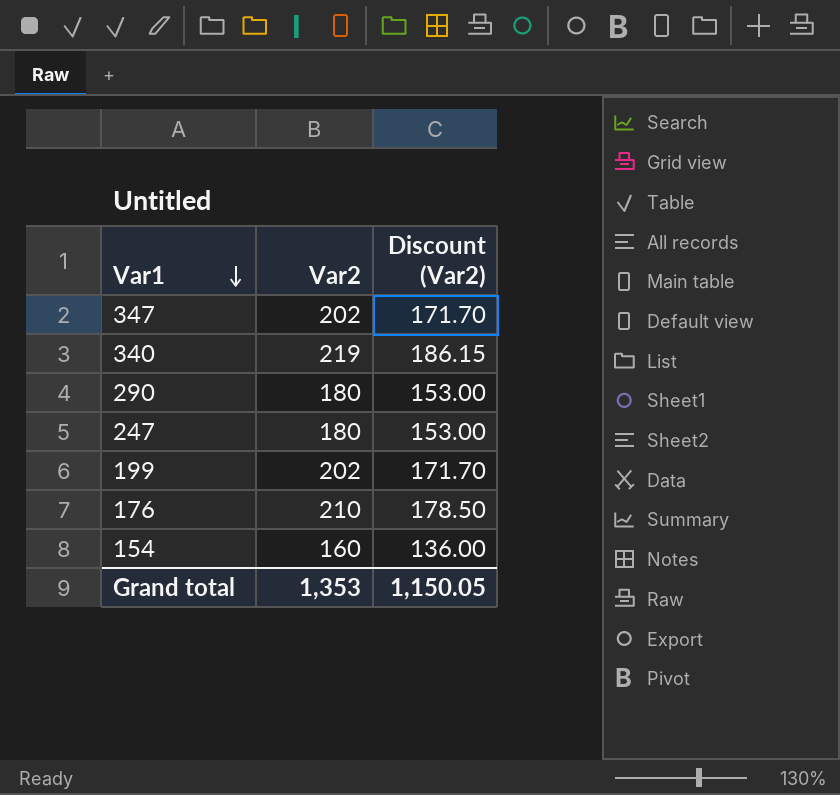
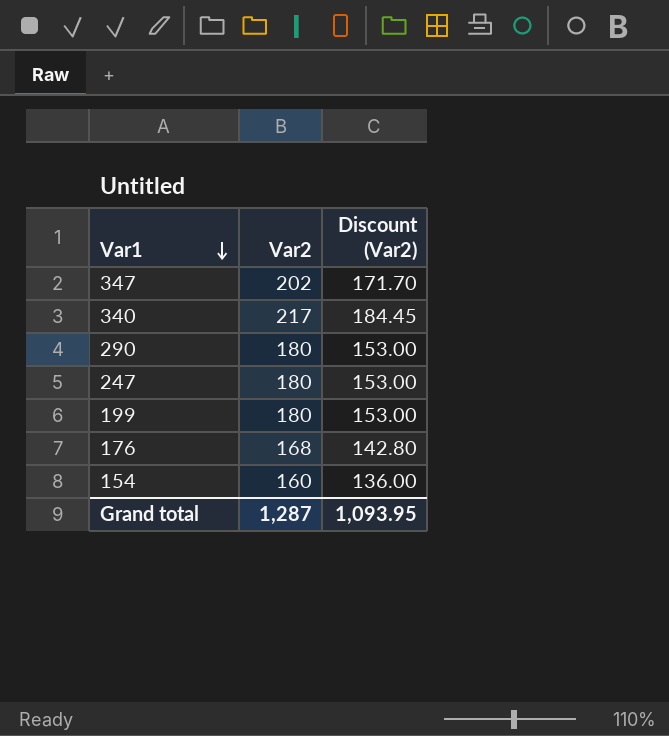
340 | Var2: 219 -> 217
340 | Discount (Var2): 186.15 -> 184.45
199 | Var2: 202 -> 180
199 | Discount (Var2): 171.70 -> 153.00
176 | Var2: 210 -> 168
176 | Discount (Var2): 178.50 -> 142.80
Grand total | Var2: 1,353 -> 1,287
Grand total | Discount (Var2): 1,150.05 -> 1,093.95

